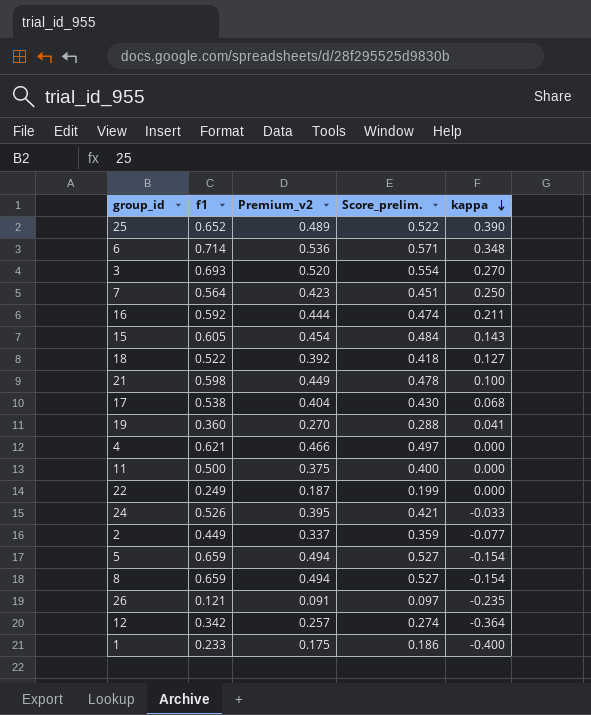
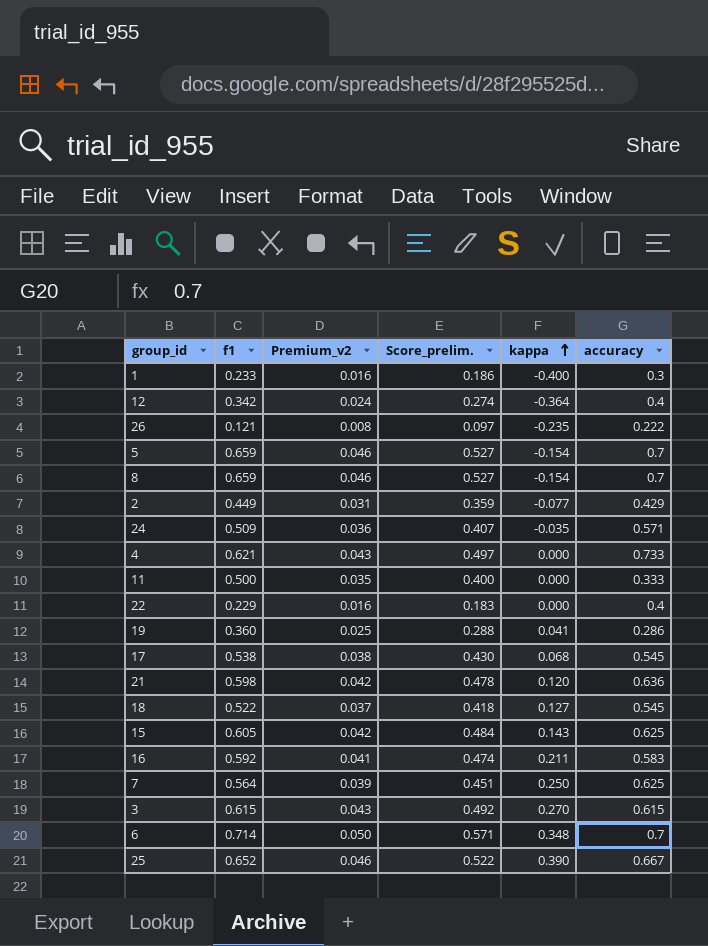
row order: kappa descending -> kappa ascending
column Premium_v2 | formula: [f1] * 0.75 -> [f1] * 0.07
column accuracy | position: none -> 6
24 | f1: 0.526 -> 0.509
24 | Score_prelim.: 0.421 -> 0.407
24 | kappa: -0.033 -> -0.035
22 | f1: 0.249 -> 0.229
22 | Score_prelim.: 0.199 -> 0.183
21 | kappa: 0.100 -> 0.120
3 | f1: 0.693 -> 0.615
3 | Score_prelim.: 0.554 -> 0.492

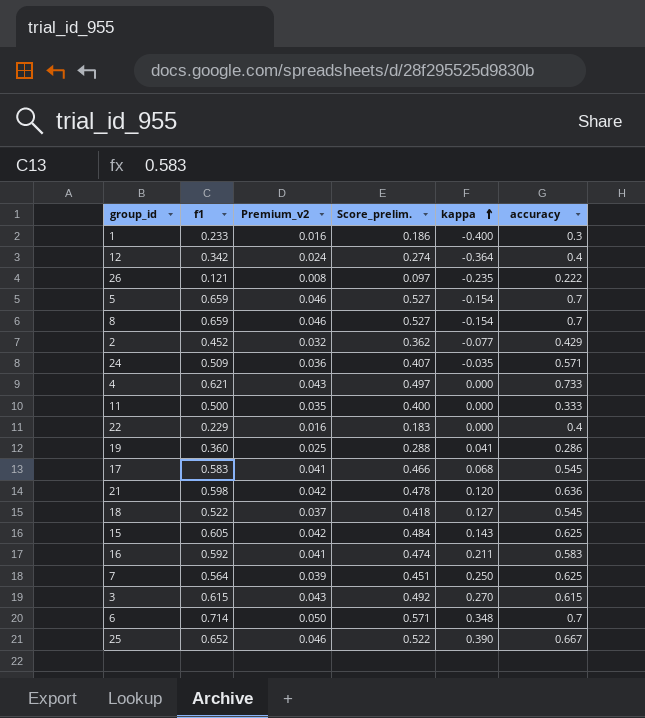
2 | f1: 0.449 -> 0.452
2 | Premium_v2: 0.031 -> 0.032
2 | Score_prelim.: 0.359 -> 0.362
17 | f1: 0.538 -> 0.583
17 | Premium_v2: 0.038 -> 0.041
17 | Score_prelim.: 0.430 -> 0.466

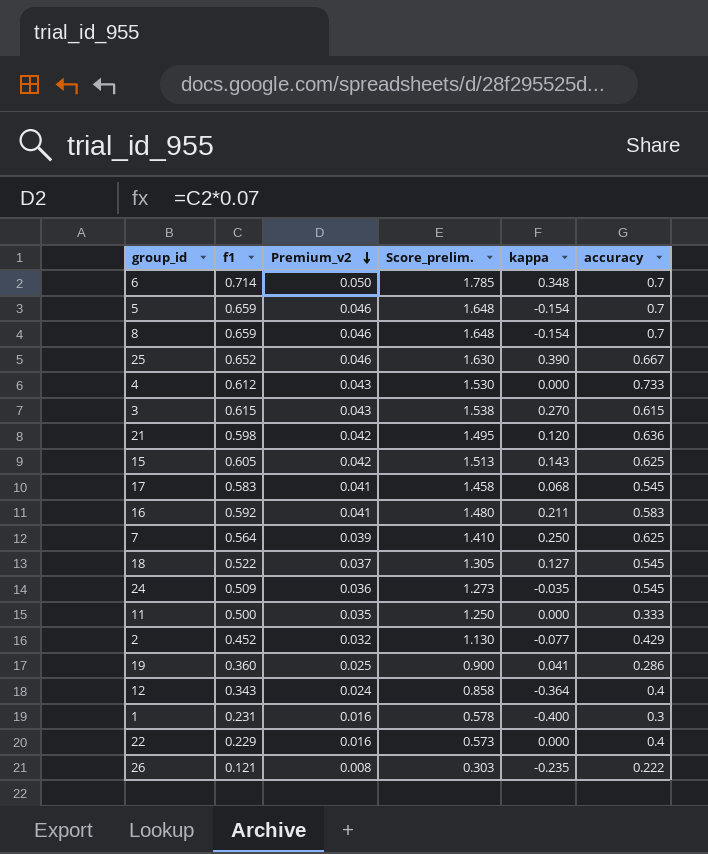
row order: kappa ascending -> Premium_v2 descending
column Score_prelim. | formula: [f1] * 0.8 -> [f1] * 2.5
4 | f1: 0.621 -> 0.612
24 | accuracy: 0.571 -> 0.545
12 | f1: 0.342 -> 0.343
1 | f1: 0.233 -> 0.231

